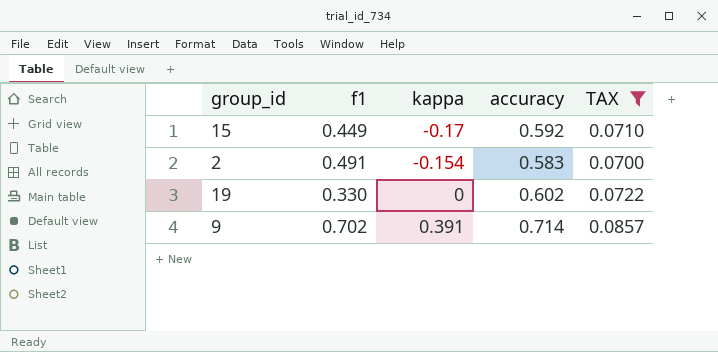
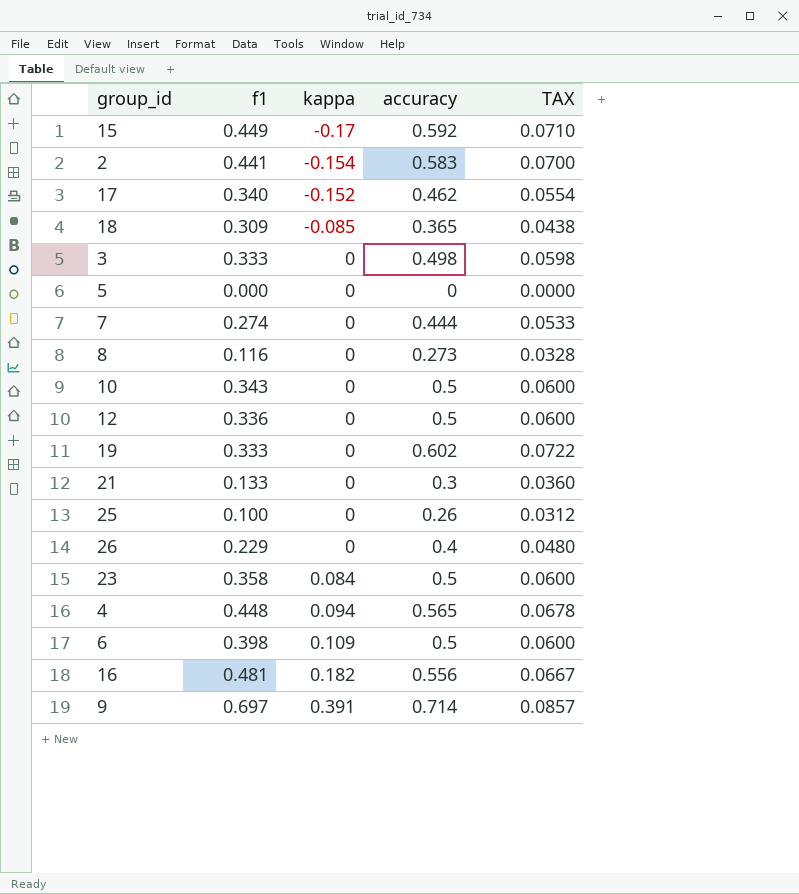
filter: TAX >= 0.0700 -> none
2 | f1: 0.491 -> 0.441
19 | f1: 0.330 -> 0.333
9 | f1: 0.702 -> 0.697

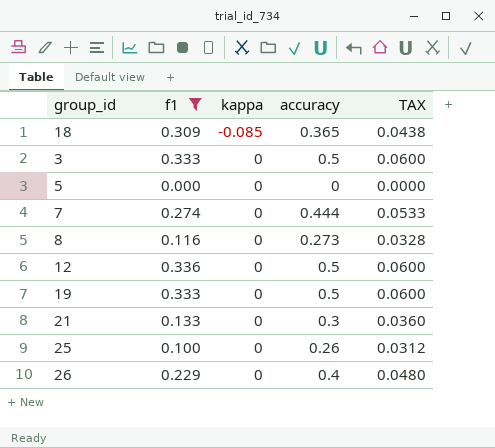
filter: none -> f1 <= 0.336
3 | accuracy: 0.498 -> 0.5
3 | TAX: 0.0598 -> 0.0600
19 | accuracy: 0.602 -> 0.5
19 | TAX: 0.0722 -> 0.0600

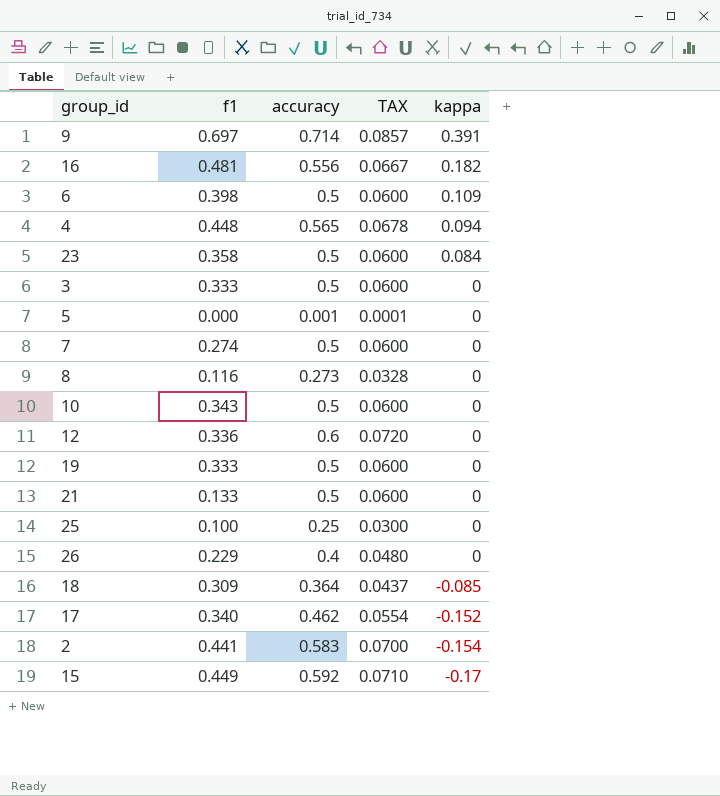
filter: f1 <= 0.336 -> none
row order: kappa ascending -> kappa descending
column kappa | position: 3 -> 5
5 | accuracy: 0 -> 0.001
5 | TAX: 0.0000 -> 0.0001
7 | accuracy: 0.444 -> 0.5
7 | TAX: 0.0533 -> 0.0600
12 | accuracy: 0.5 -> 0.6
12 | TAX: 0.0600 -> 0.0720
21 | accuracy: 0.3 -> 0.5
21 | TAX: 0.0360 -> 0.0600
25 | accuracy: 0.26 -> 0.25
25 | TAX: 0.0312 -> 0.0300
18 | accuracy: 0.365 -> 0.364
18 | TAX: 0.0438 -> 0.0437

